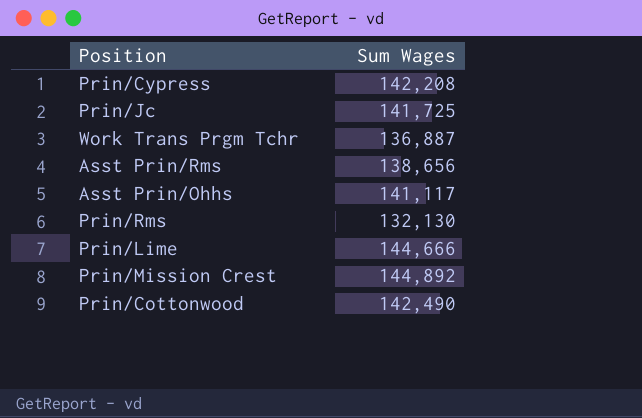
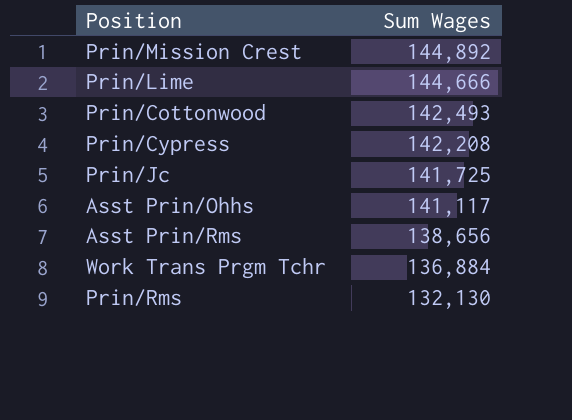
row order: none -> Sum Wages descending
Prin/Cottonwood | Sum Wages: 142,490 -> 142,493
Work Trans Prgm Tchr | Sum Wages: 136,887 -> 136,884

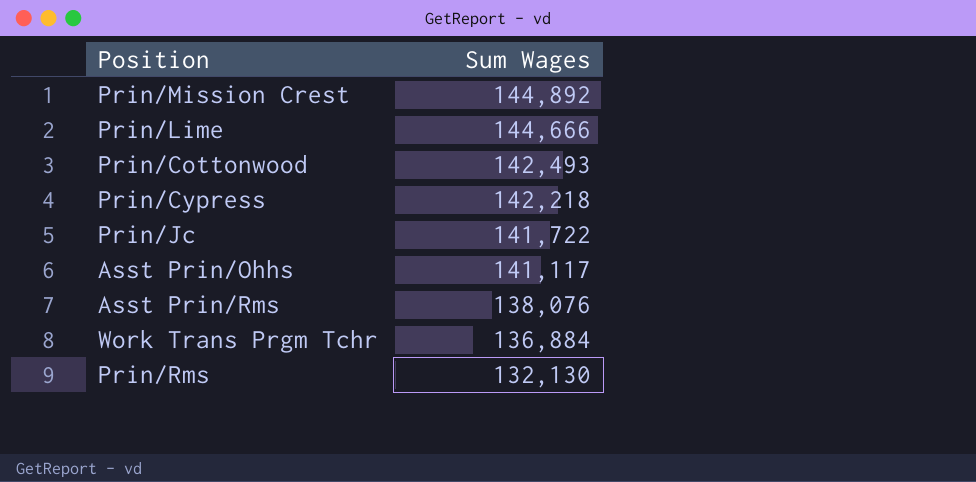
Prin/Cypress | Sum Wages: 142,208 -> 142,218
Prin/Jc | Sum Wages: 141,725 -> 141,722
Asst Prin/Rms | Sum Wages: 138,656 -> 138,076

